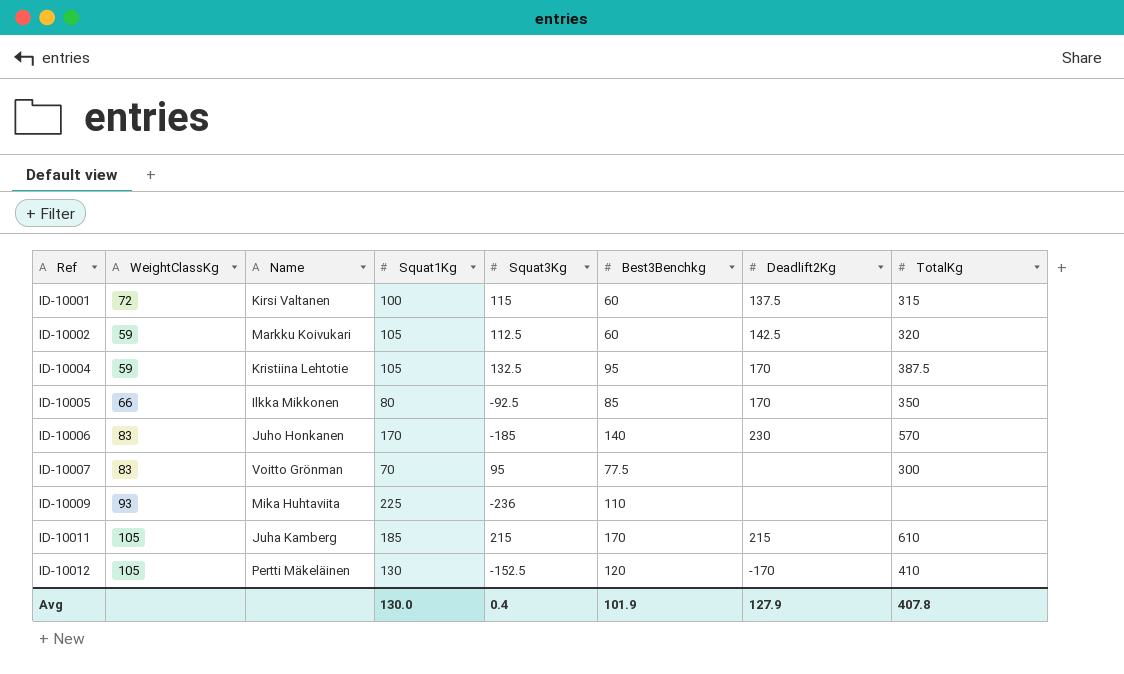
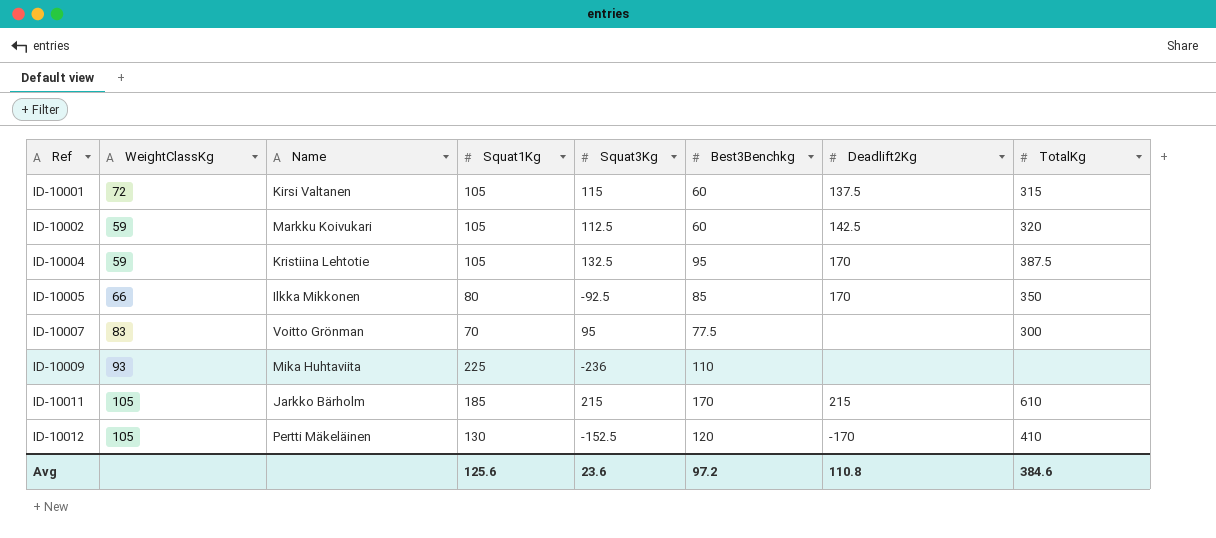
row ID-10006: 83 | Juho Honkanen | 170 | -185 | 140 | 230 | 570 -> none
ID-10001 | Squat1Kg: 100 -> 105
ID-10011 | Name: Juha Kamberg -> Jarkko Bärholm
Avg | Squat1Kg: 130.0 -> 125.6
Avg | Squat3Kg: 0.4 -> 23.6
Avg | Best3Benchkg: 101.9 -> 97.2
Avg | Deadlift2Kg: 127.9 -> 110.8
Avg | TotalKg: 407.8 -> 384.6

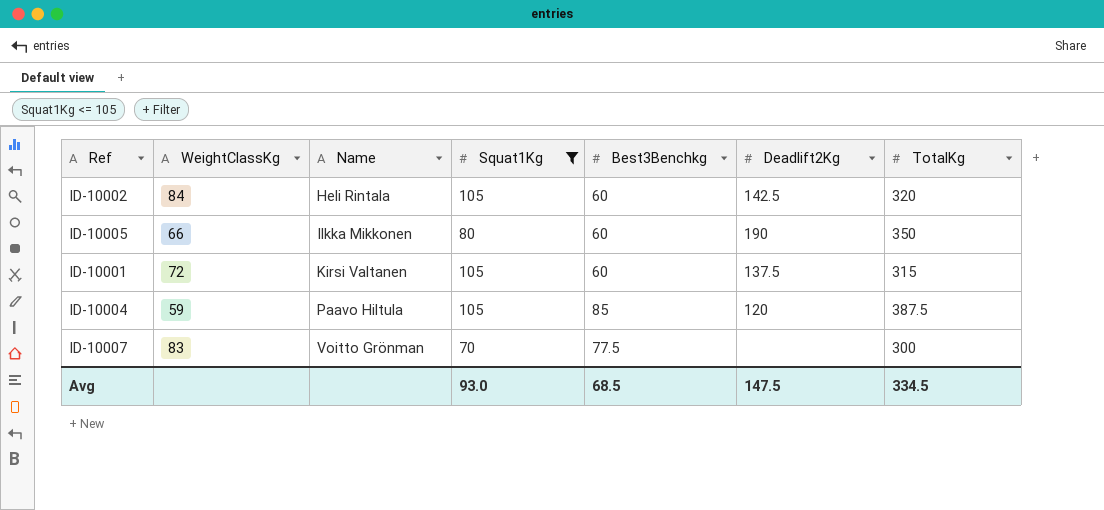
filter: none -> Squat1Kg <= 105
row order: Ref ascending -> Name ascending
column Squat3Kg | position: 5 -> none
ID-10002 | WeightClassKg: 59 -> 84
ID-10002 | Name: Markku Koivukari -> Heli Rintala
ID-10005 | Best3Benchkg: 85 -> 60
ID-10005 | Deadlift2Kg: 170 -> 190
ID-10004 | Name: Kristiina Lehtotie -> Paavo Hiltula
ID-10004 | Best3Benchkg: 95 -> 85
ID-10004 | Deadlift2Kg: 170 -> 120
Avg | Squat1Kg: 125.6 -> 93.0
Avg | Best3Benchkg: 97.2 -> 68.5
Avg | Deadlift2Kg: 110.8 -> 147.5
Avg | TotalKg: 384.6 -> 334.5

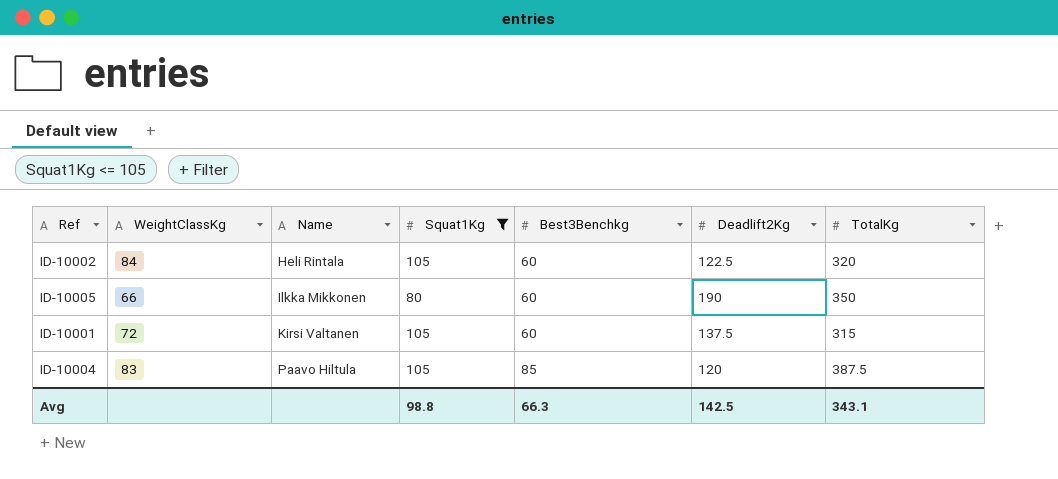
row ID-10007: 83 | Voitto Grönman | 70 | 77.5 | none | 300 -> none
ID-10002 | Deadlift2Kg: 142.5 -> 122.5
ID-10004 | WeightClassKg: 59 -> 83
Avg | Squat1Kg: 93.0 -> 98.8
Avg | Best3Benchkg: 68.5 -> 66.3
Avg | Deadlift2Kg: 147.5 -> 142.5
Avg | TotalKg: 334.5 -> 343.1

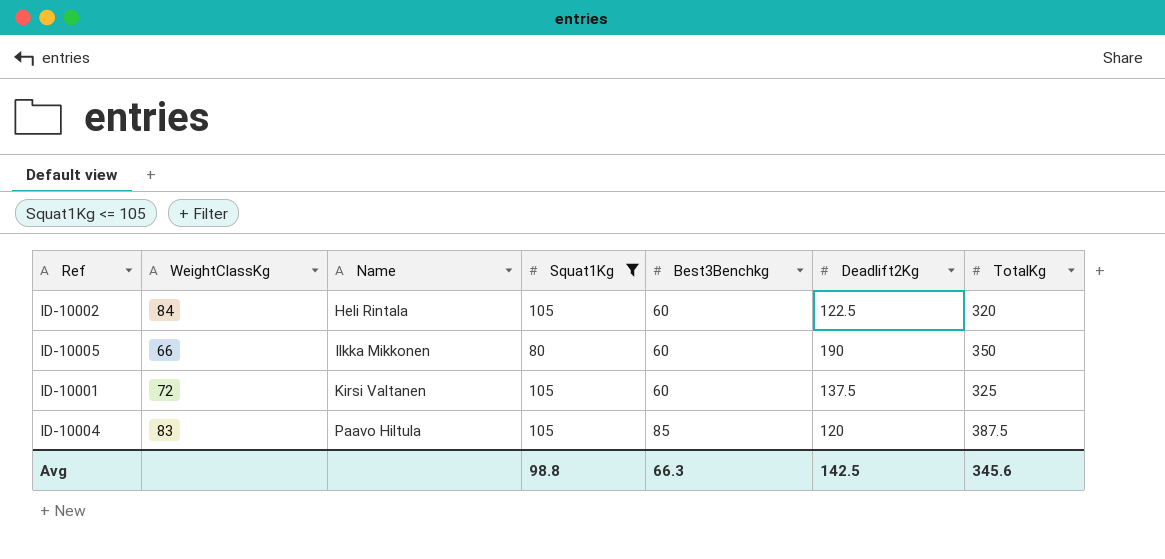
ID-10001 | TotalKg: 315 -> 325
Avg | TotalKg: 343.1 -> 345.6

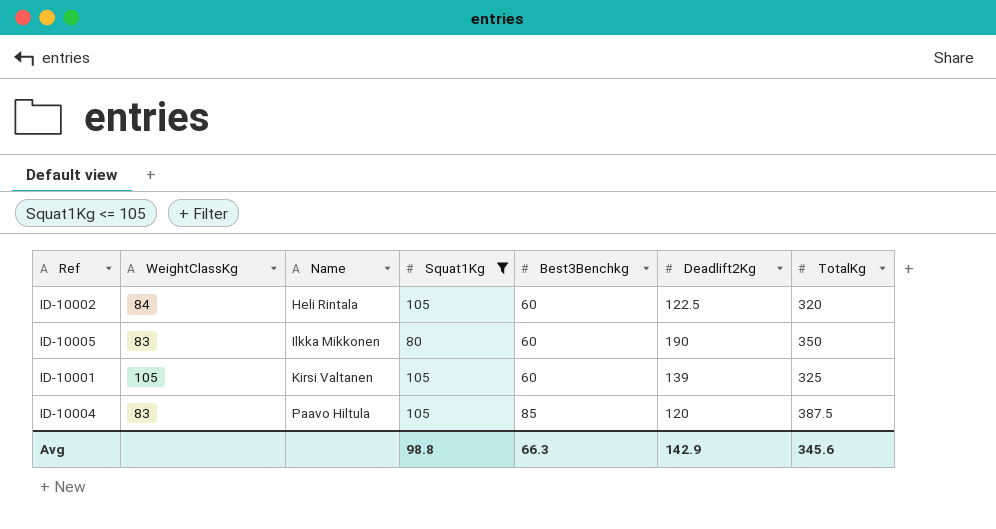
ID-10005 | WeightClassKg: 66 -> 83
ID-10001 | WeightClassKg: 72 -> 105
ID-10001 | Deadlift2Kg: 137.5 -> 139
Avg | Deadlift2Kg: 142.5 -> 142.9

